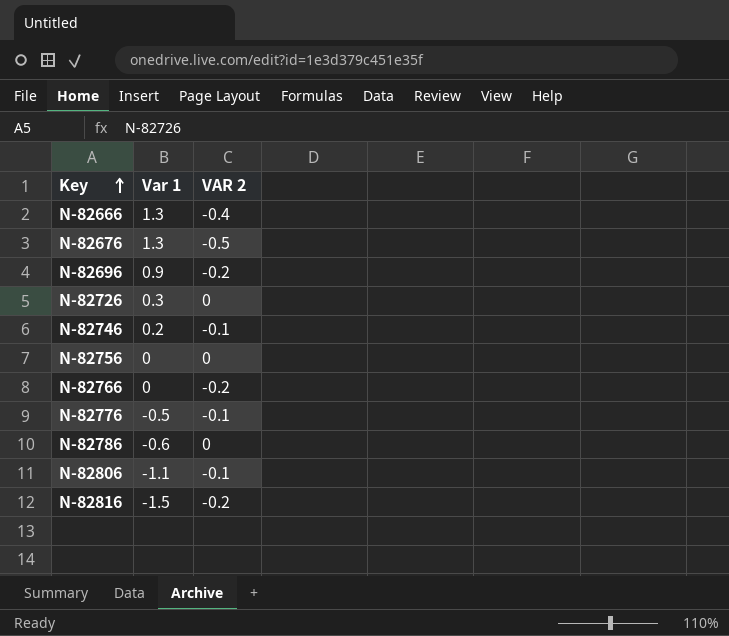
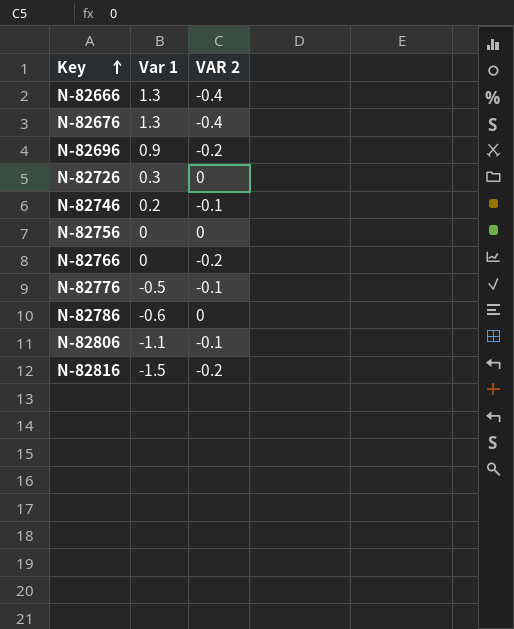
N-82676 | VAR 2: -0.5 -> -0.4

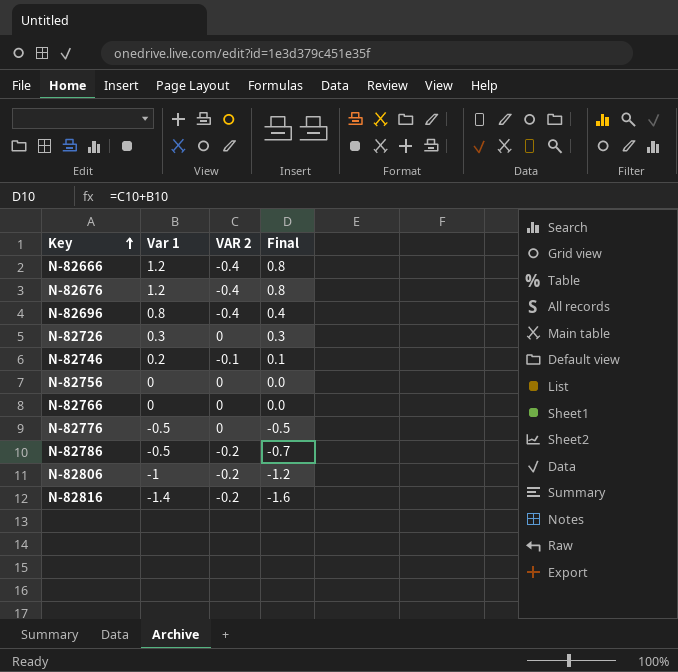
column Final | formula: none -> [Var 1] + [VAR 2]
N-82666 | Var 1: 1.3 -> 1.2
N-82676 | Var 1: 1.3 -> 1.2
N-82696 | Var 1: 0.9 -> 0.8
N-82696 | VAR 2: -0.2 -> -0.4
N-82766 | VAR 2: -0.2 -> 0
N-82776 | VAR 2: -0.1 -> 0
N-82786 | Var 1: -0.6 -> -0.5
N-82786 | VAR 2: 0 -> -0.2
N-82806 | Var 1: -1.1 -> -1
N-82806 | VAR 2: -0.1 -> -0.2
N-82816 | Var 1: -1.5 -> -1.4

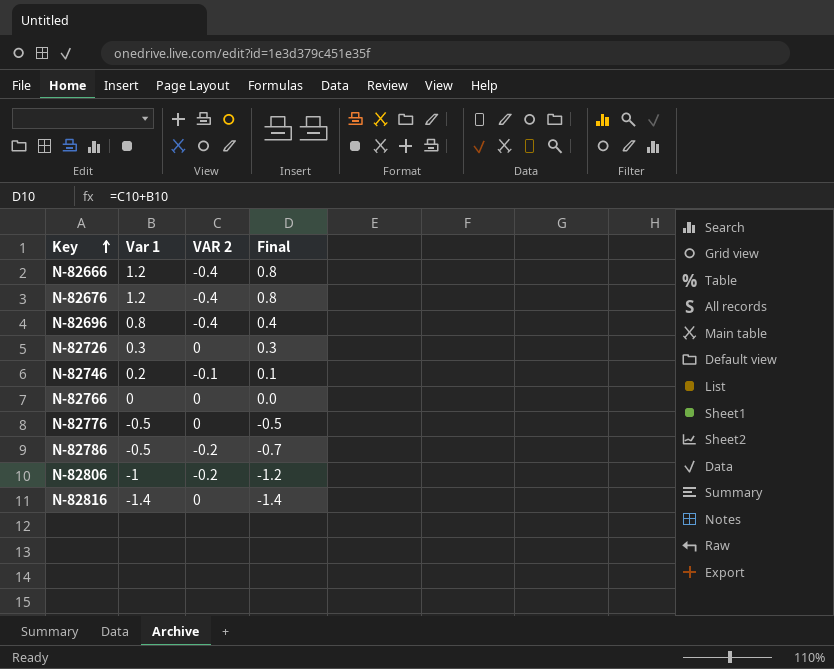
row N-82756: 0 | 0 | 0.0 -> none
N-82816 | VAR 2: -0.2 -> 0
N-82816 | Final: -1.6 -> -1.4

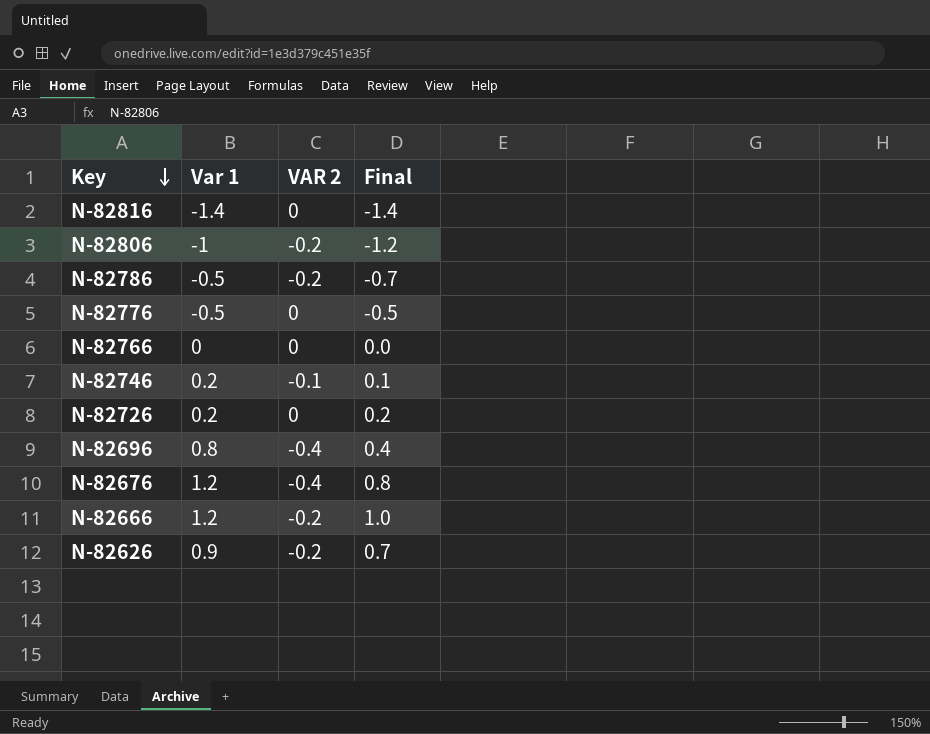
row order: Key ascending -> Key descending
N-82726 | Var 1: 0.3 -> 0.2
N-82726 | Final: 0.3 -> 0.2
N-82666 | VAR 2: -0.4 -> -0.2
N-82666 | Final: 0.8 -> 1.0
row N-82626: none -> 0.9 | -0.2 | 0.7

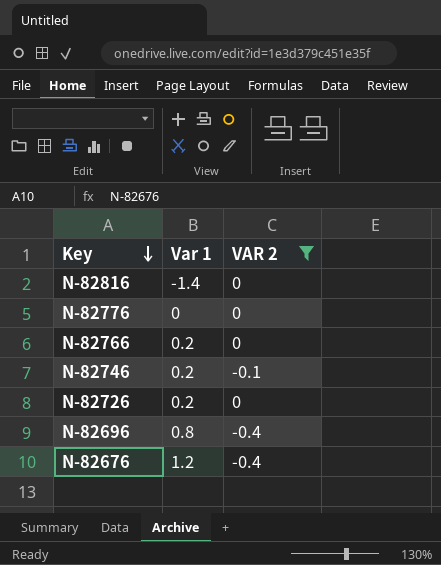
filter: none -> VAR 2 != -0.2
column Final | formula: [Var 1] + [VAR 2] -> none
N-82776 | Var 1: -0.5 -> 0
N-82766 | Var 1: 0 -> 0.2

